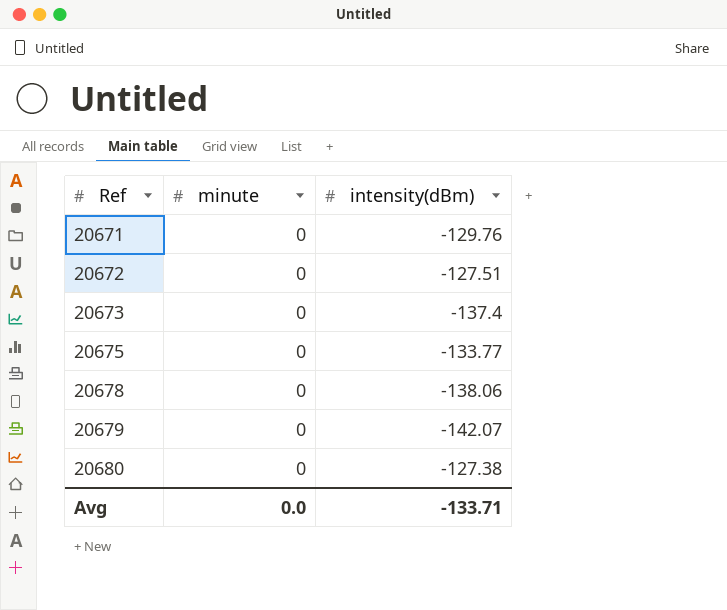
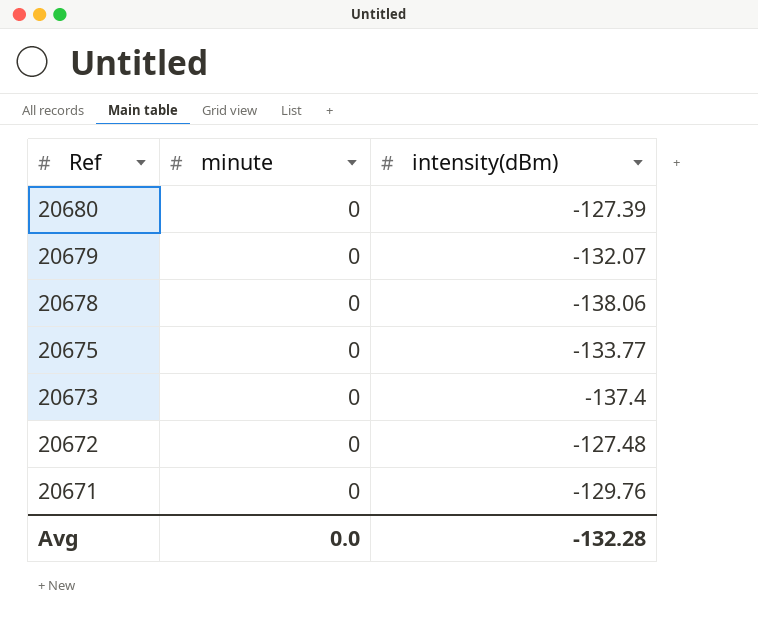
row order: Ref ascending -> Ref descending
20680 | intensity(dBm): -127.38 -> -127.39
20679 | intensity(dBm): -142.07 -> -132.07
20672 | intensity(dBm): -127.51 -> -127.48
Avg | intensity(dBm): -133.71 -> -132.28

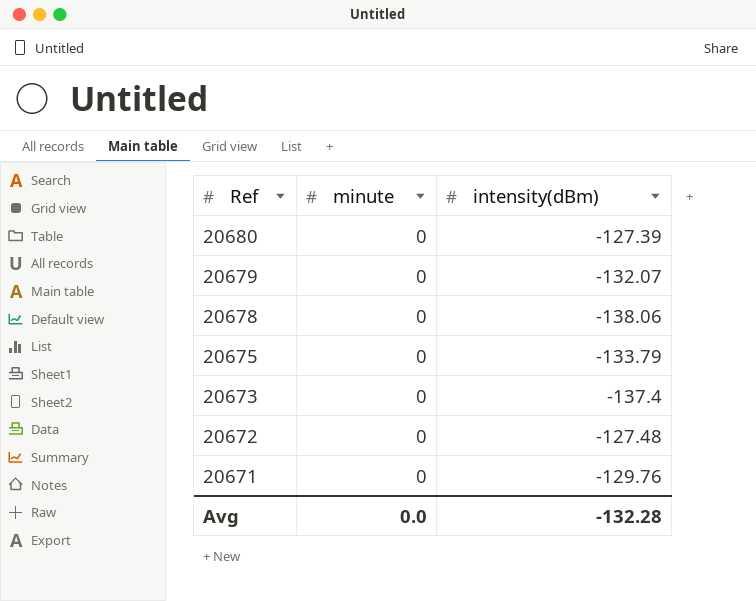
20675 | intensity(dBm): -133.77 -> -133.79

